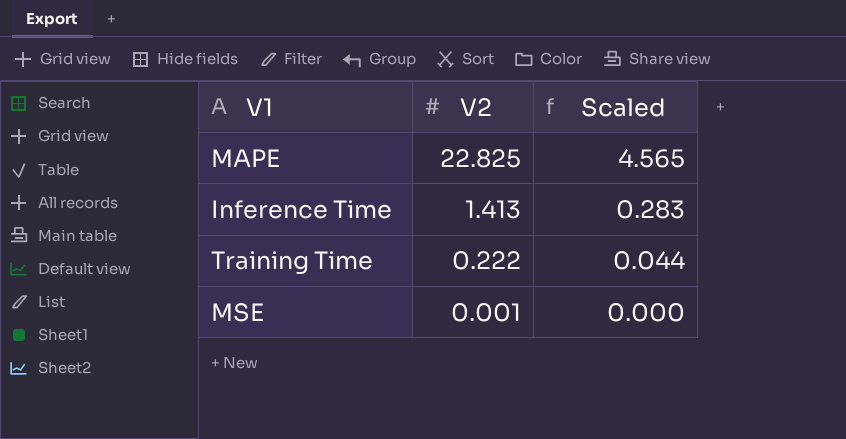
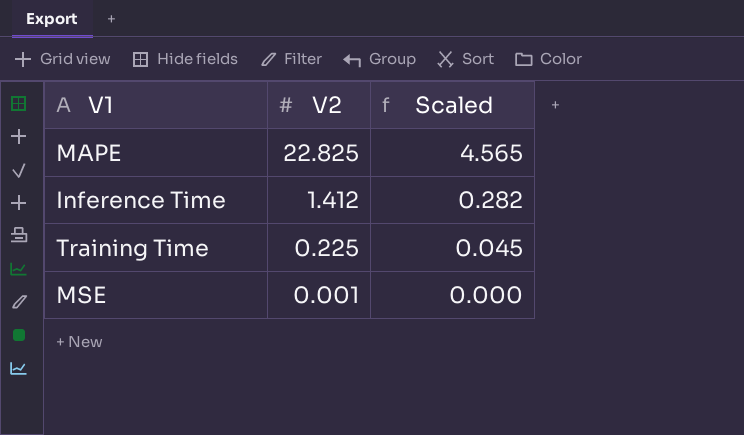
Inference Time | V2: 1.413 -> 1.412
Inference Time | Scaled: 0.283 -> 0.282
Training Time | V2: 0.222 -> 0.225
Training Time | Scaled: 0.044 -> 0.045

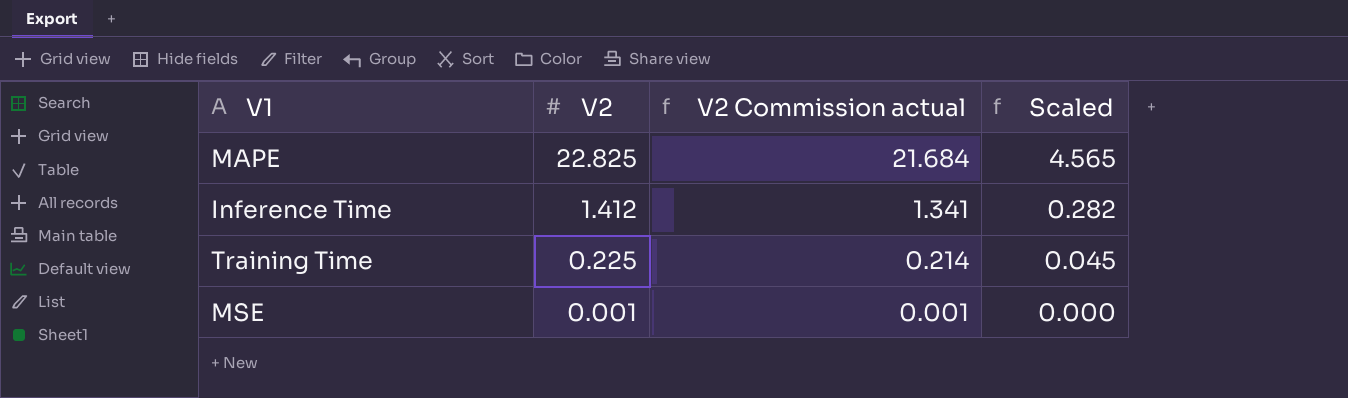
column V2 Commission actual | formula: none -> [V2] * 0.95

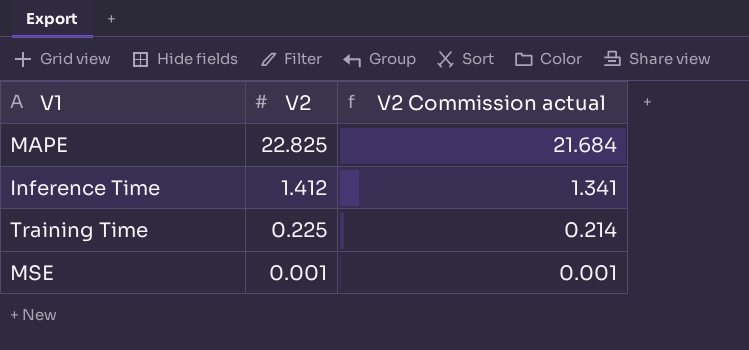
column Scaled | formula: [V2] * 0.2 -> none

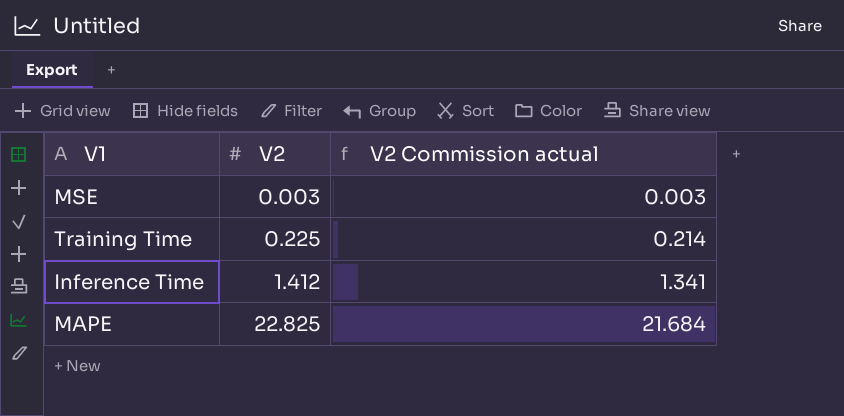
row order: V2 descending -> V2 ascending
MSE | V2: 0.001 -> 0.003
MSE | V2 Commission actual: 0.001 -> 0.003

